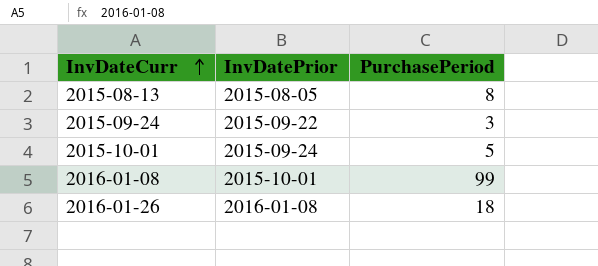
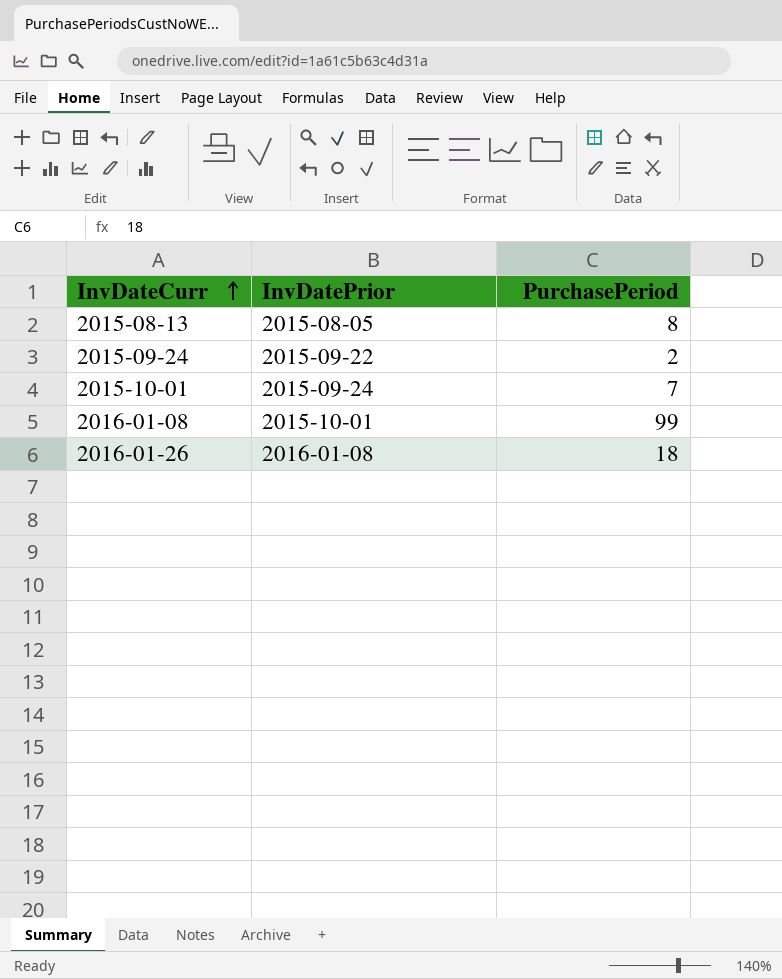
2015-09-24 | PurchasePeriod: 3 -> 2
2015-10-01 | PurchasePeriod: 5 -> 7

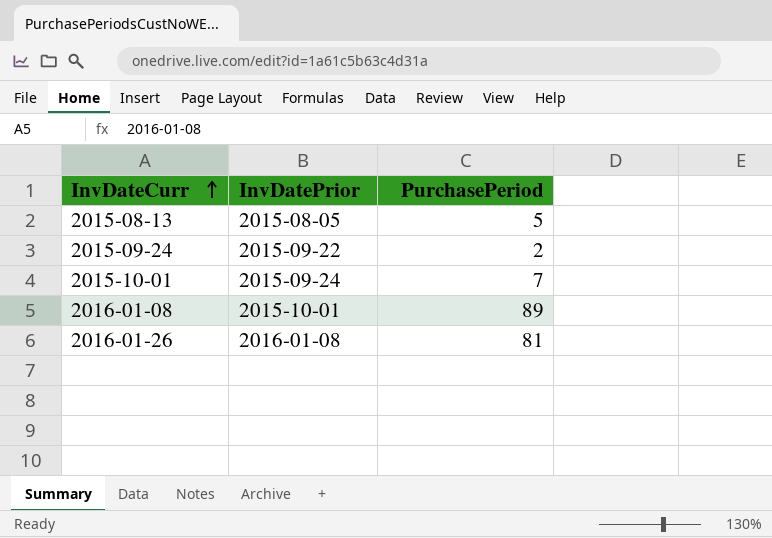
2015-08-13 | PurchasePeriod: 8 -> 5
2016-01-08 | PurchasePeriod: 99 -> 89
2016-01-26 | PurchasePeriod: 18 -> 81

